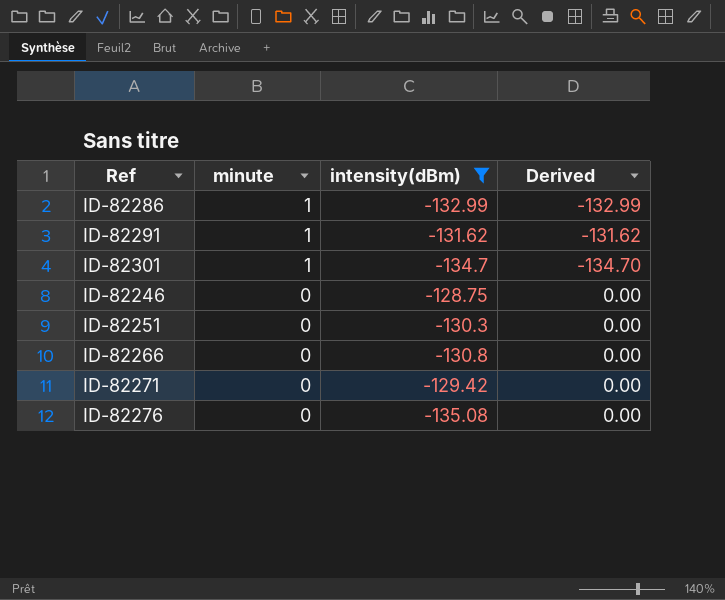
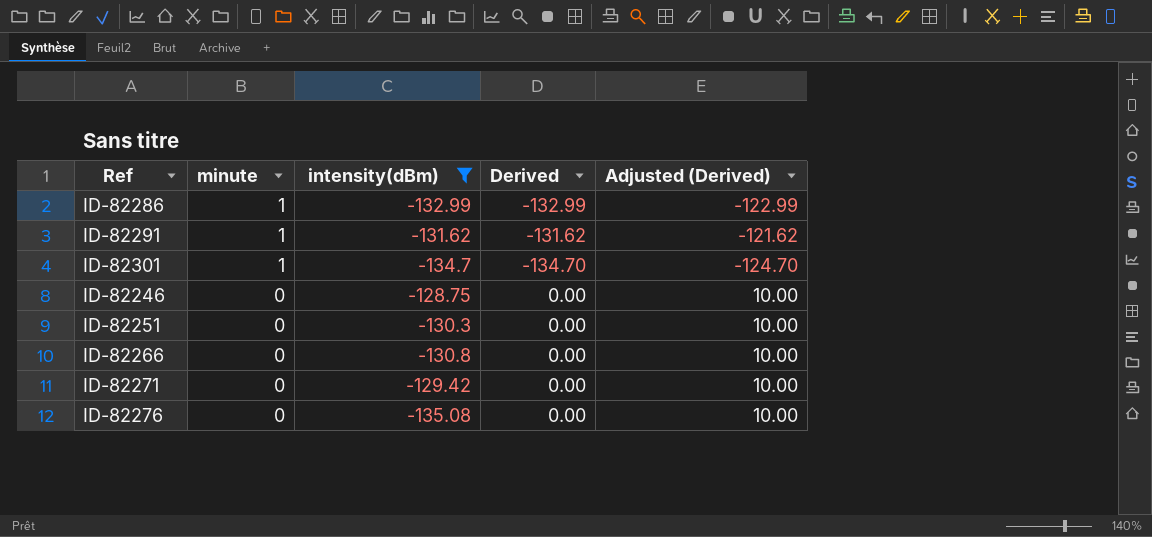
column Adjusted (Derived) | formula: none -> [Derived] + 10

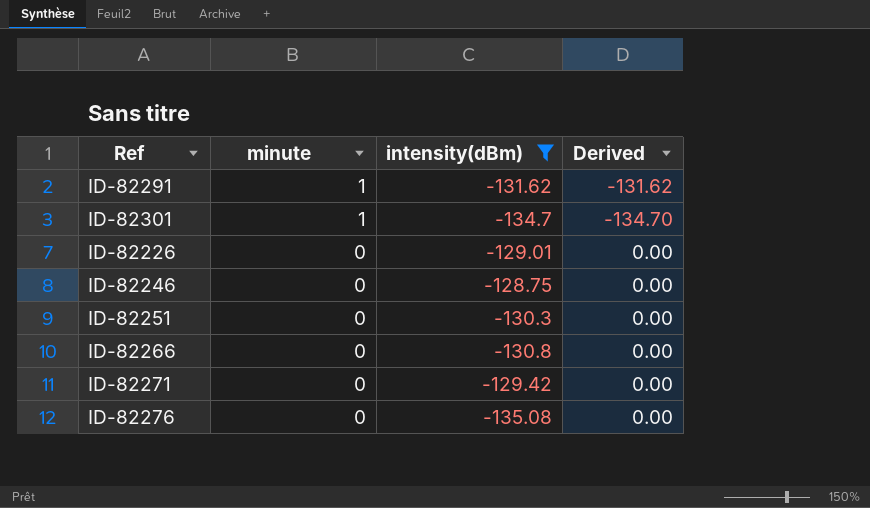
column Adjusted (Derived) | formula: [Derived] + 10 -> none
row ID-82286: 1 | -132.99 | -132.99 | -122.99 -> none
row ID-82226: none -> 0 | -129.01 | 0.00

